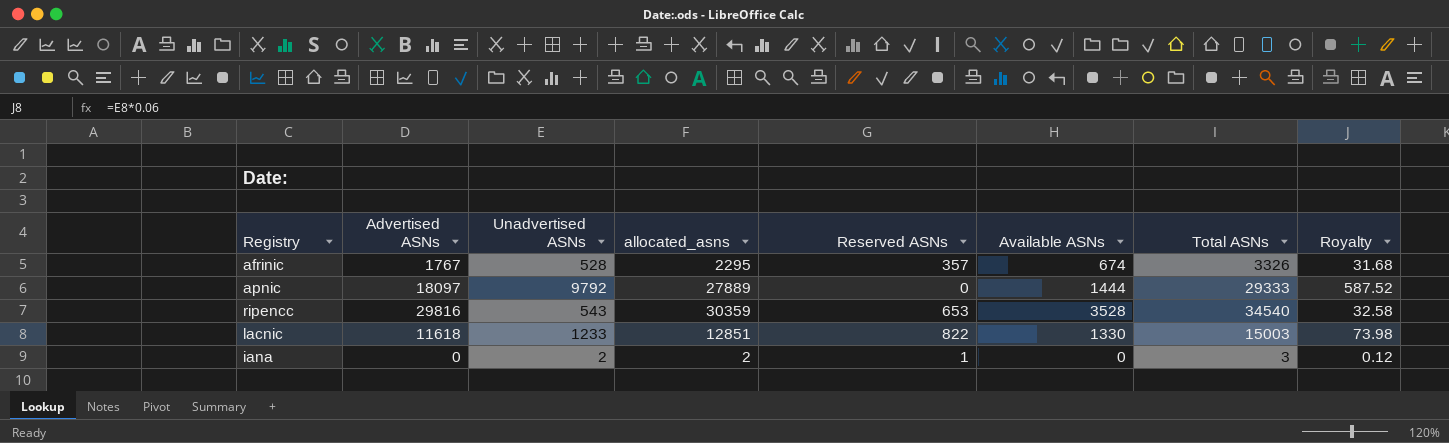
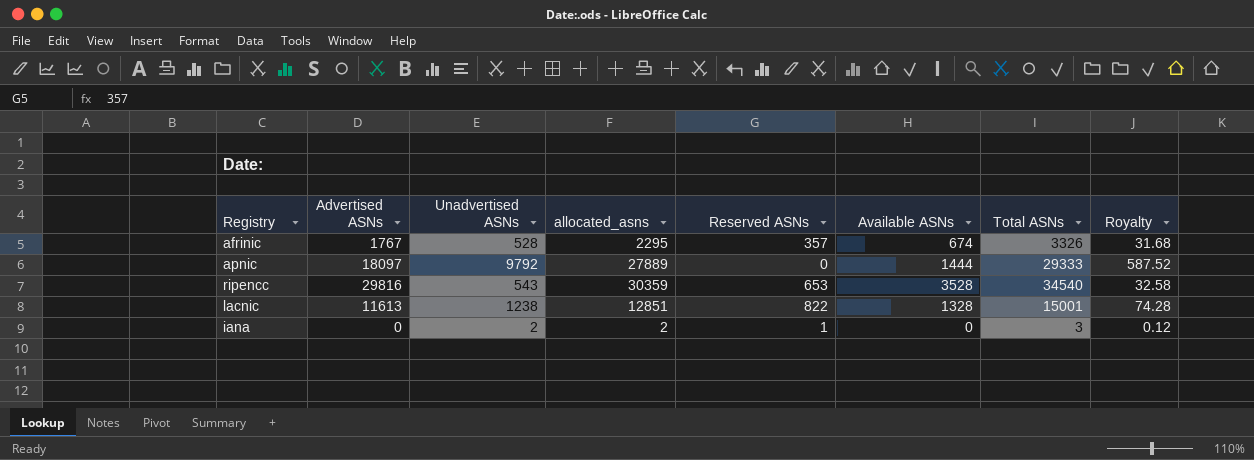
lacnic | Advertised ASNs: 11618 -> 11613
lacnic | Unadvertised ASNs: 1233 -> 1238
lacnic | Available ASNs: 1330 -> 1328
lacnic | Total ASNs: 15003 -> 15001
lacnic | Royalty: 73.98 -> 74.28

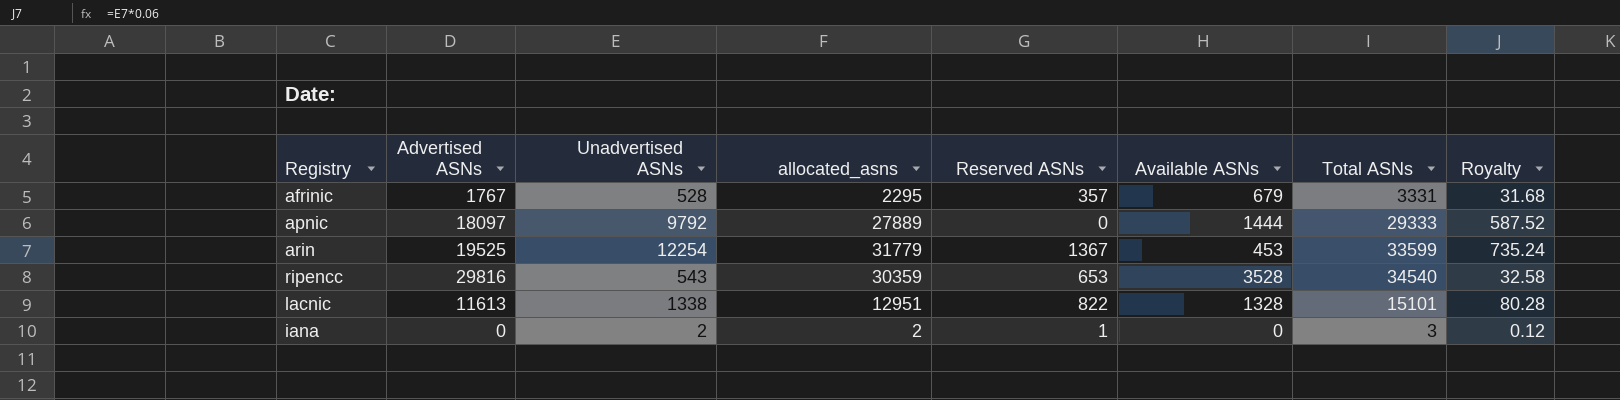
afrinic | Available ASNs: 674 -> 679
afrinic | Total ASNs: 3326 -> 3331
row arin: none -> 19525 | 12254 | 31779 | 1367 | 453 | 33599 | 735.24
lacnic | Unadvertised ASNs: 1238 -> 1338
lacnic | allocated_asns: 12851 -> 12951
lacnic | Total ASNs: 15001 -> 15101
lacnic | Royalty: 74.28 -> 80.28

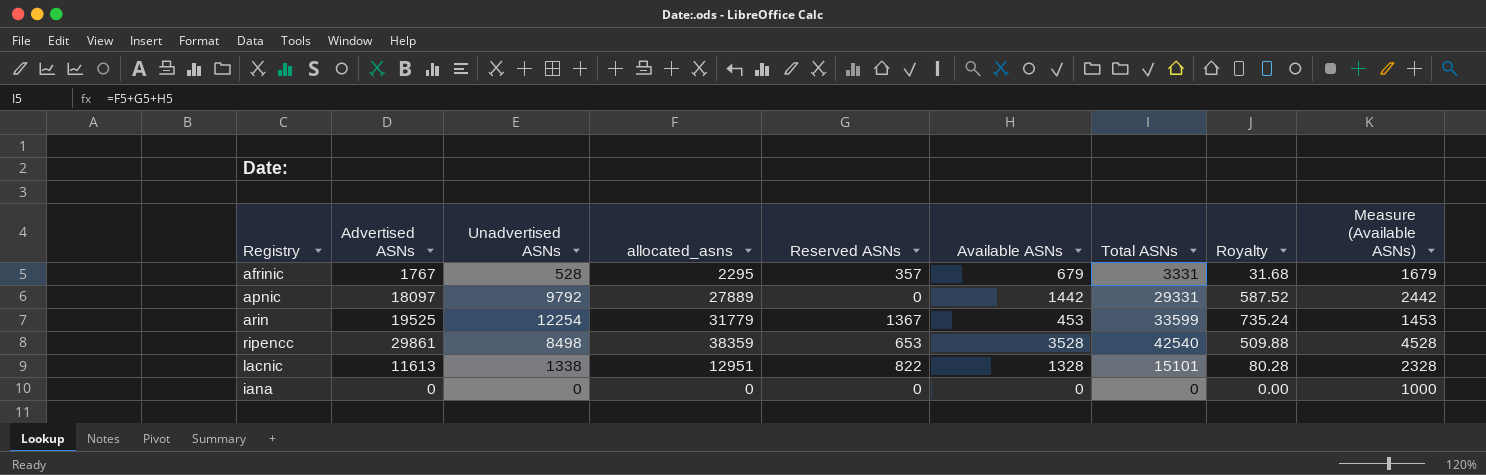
column Measure (Available ASNs) | formula: none -> [Available ASNs] + 1000
apnic | Available ASNs: 1444 -> 1442
apnic | Total ASNs: 29333 -> 29331
ripencc | Advertised ASNs: 29816 -> 29861
ripencc | Unadvertised ASNs: 543 -> 8498
ripencc | allocated_asns: 30359 -> 38359
ripencc | Total ASNs: 34540 -> 42540
ripencc | Royalty: 32.58 -> 509.88
iana | Unadvertised ASNs: 2 -> 0
iana | allocated_asns: 2 -> 0
iana | Reserved ASNs: 1 -> 0
iana | Total ASNs: 3 -> 0
iana | Royalty: 0.12 -> 0.00

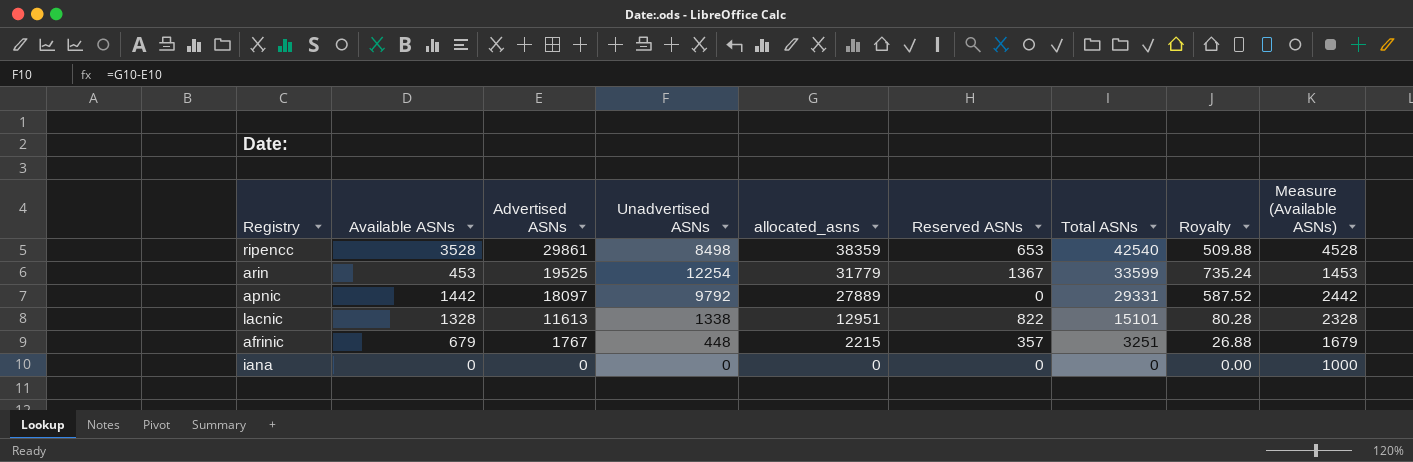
row order: none -> Advertised ASNs descending
column Available ASNs | position: 6 -> 2
afrinic | Unadvertised ASNs: 528 -> 448
afrinic | allocated_asns: 2295 -> 2215
afrinic | Total ASNs: 3331 -> 3251
afrinic | Royalty: 31.68 -> 26.88

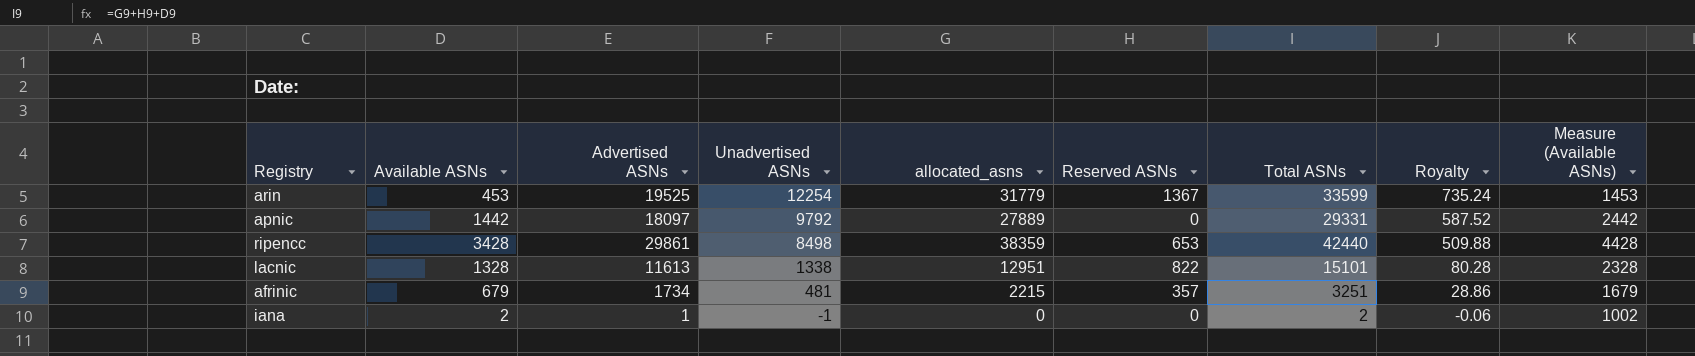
row order: Advertised ASNs descending -> Unadvertised ASNs descending
ripencc | Available ASNs: 3528 -> 3428
ripencc | Total ASNs: 42540 -> 42440
ripencc | Measure (Available ASNs): 4528 -> 4428
afrinic | Advertised ASNs: 1767 -> 1734
afrinic | Unadvertised ASNs: 448 -> 481
afrinic | Royalty: 26.88 -> 28.86
iana | Available ASNs: 0 -> 2
iana | Advertised ASNs: 0 -> 1
iana | Unadvertised ASNs: 0 -> -1
iana | Total ASNs: 0 -> 2
iana | Royalty: 0.00 -> -0.06
iana | Measure (Available ASNs): 1000 -> 1002

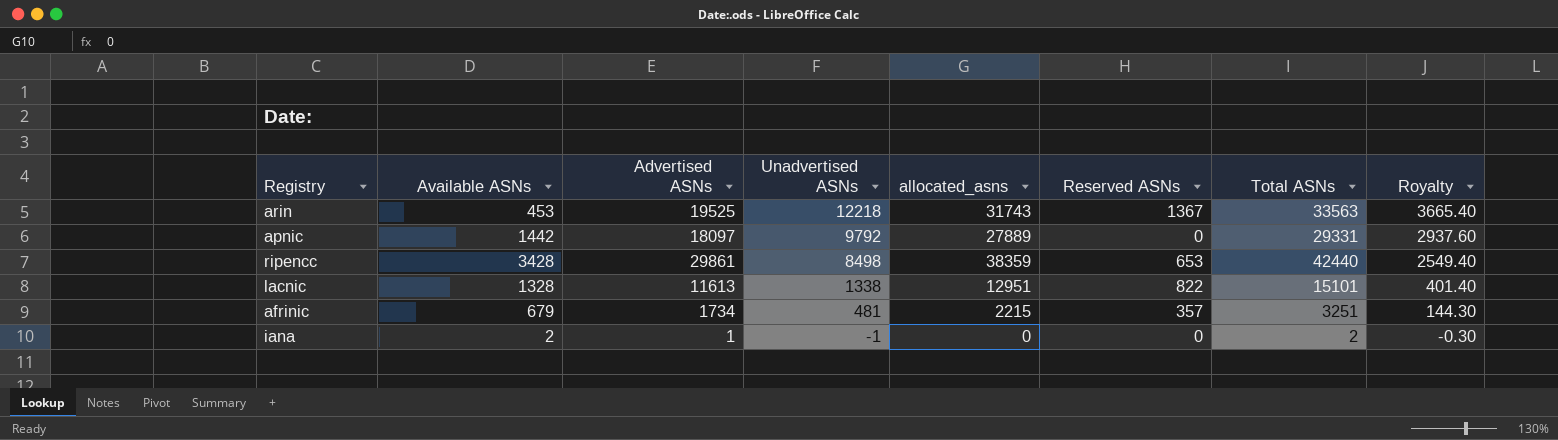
column Measure (Available ASNs) | formula: [Available ASNs] + 1000 -> none
column Royalty | formula: [Unadvertised ASNs] * 0.06 -> [Unadvertised ASNs] * 0.3
arin | Unadvertised ASNs: 12254 -> 12218
arin | allocated_asns: 31779 -> 31743
arin | Total ASNs: 33599 -> 33563

